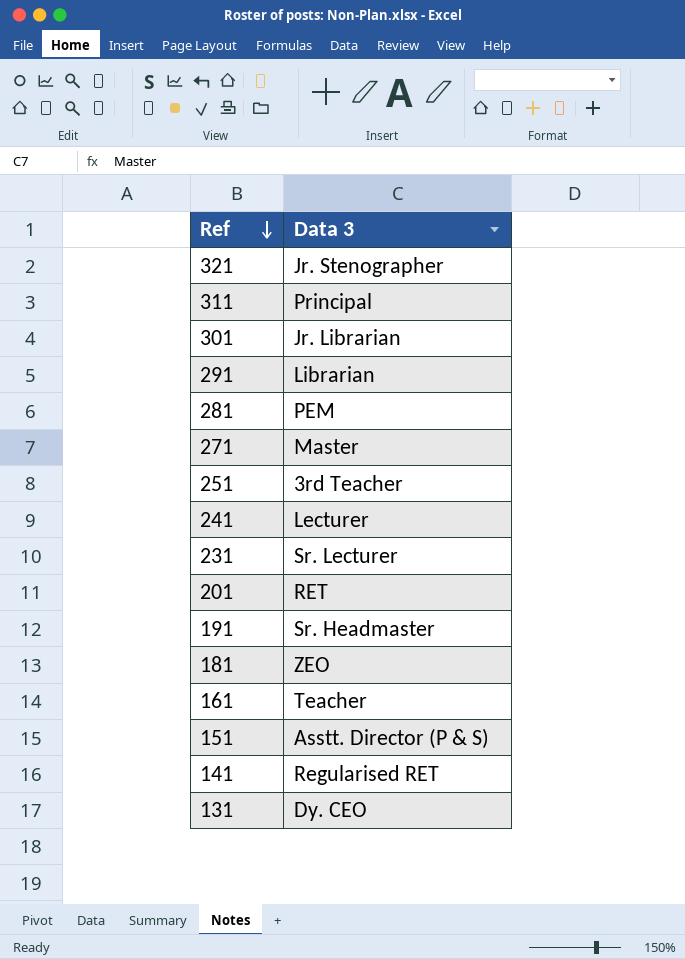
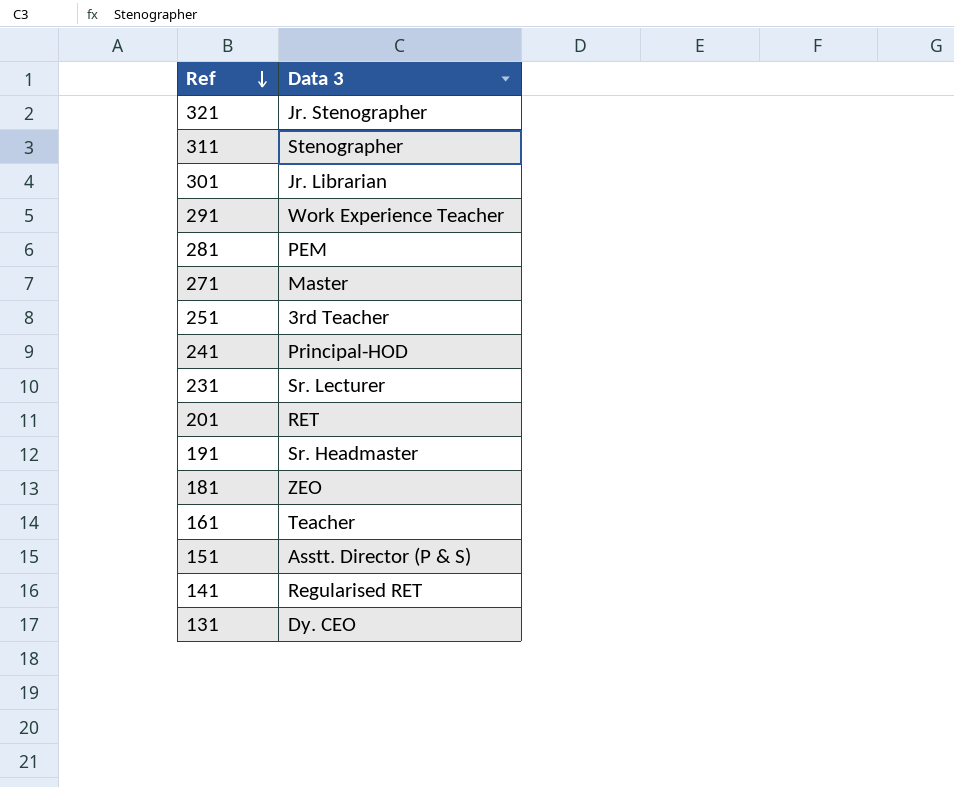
311 | Data 3: Principal -> Stenographer
291 | Data 3: Librarian -> Work Experience Teacher
241 | Data 3: Lecturer -> Principal-HOD

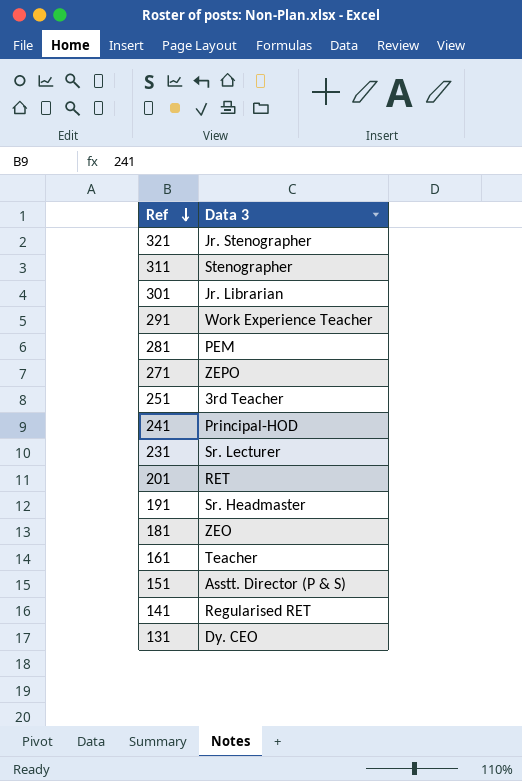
271 | Data 3: Master -> ZEPO

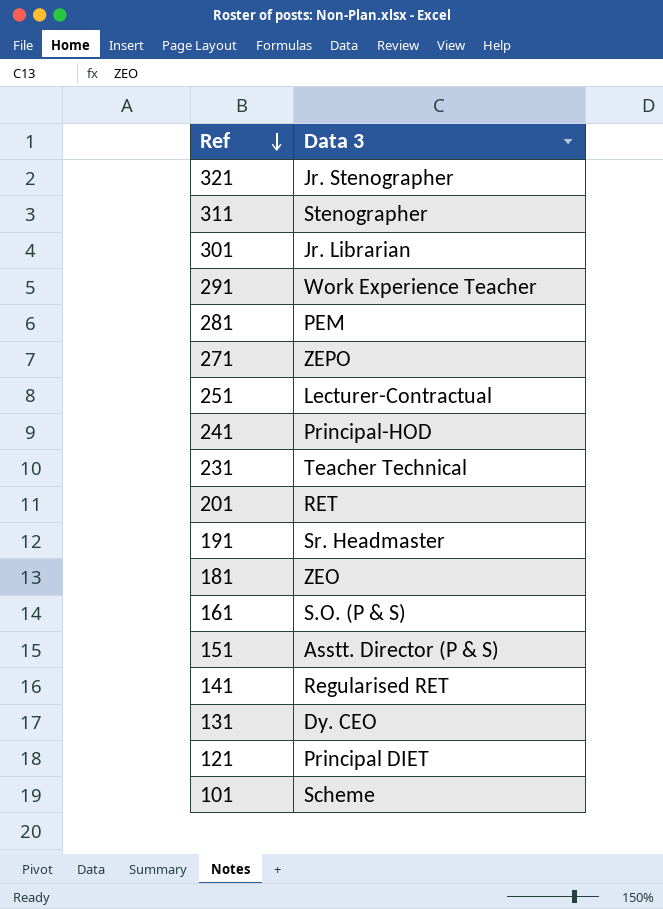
251 | Data 3: 3rd Teacher -> Lecturer-Contractual
231 | Data 3: Sr. Lecturer -> Teacher Technical
161 | Data 3: Teacher -> S.O. (P & S)
row 121: none -> Principal DIET
row 101: none -> Scheme

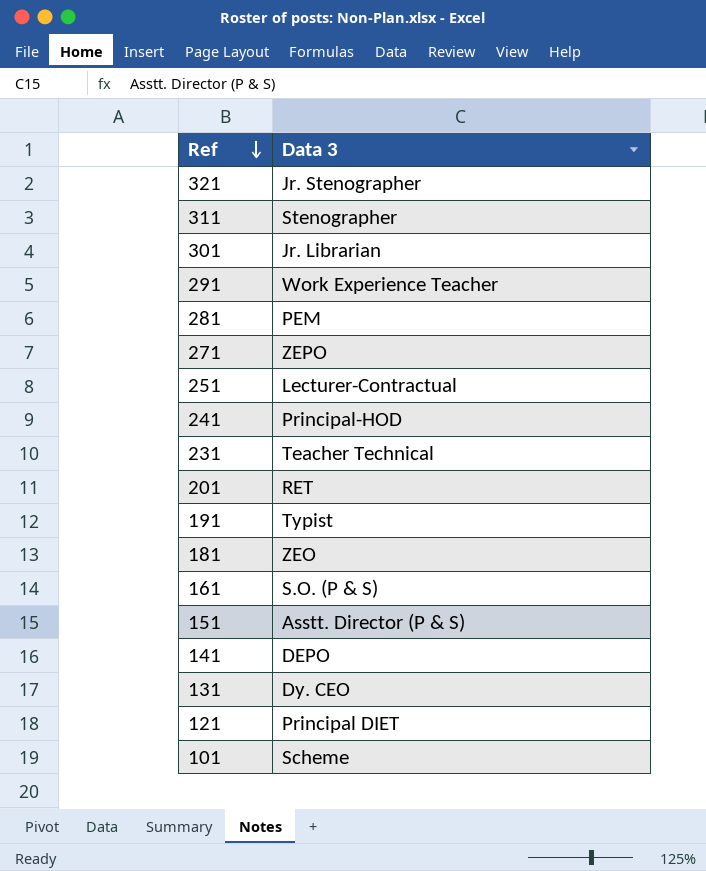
191 | Data 3: Sr. Headmaster -> Typist
141 | Data 3: Regularised RET -> DEPO

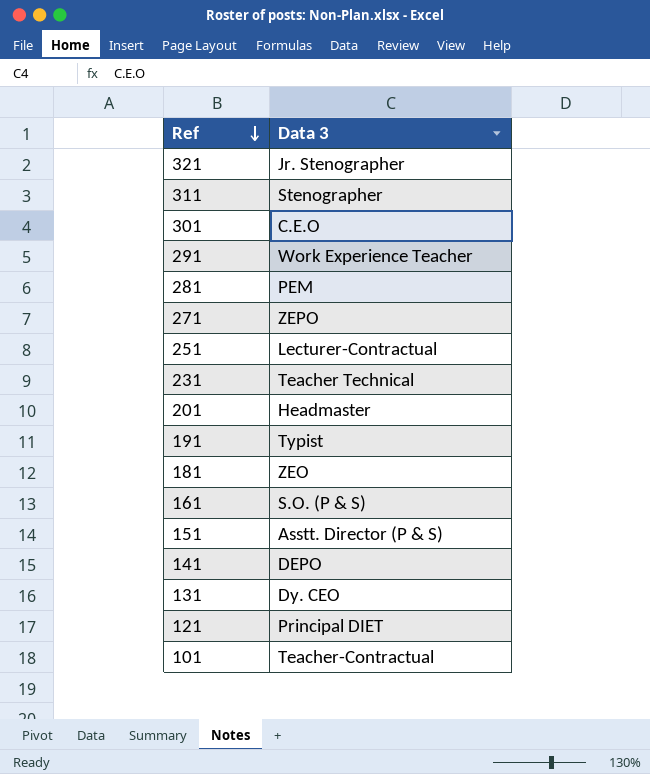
row 241: Principal-HOD -> none
301 | Data 3: Jr. Librarian -> C.E.O
201 | Data 3: RET -> Headmaster
101 | Data 3: Scheme -> Teacher-Contractual

